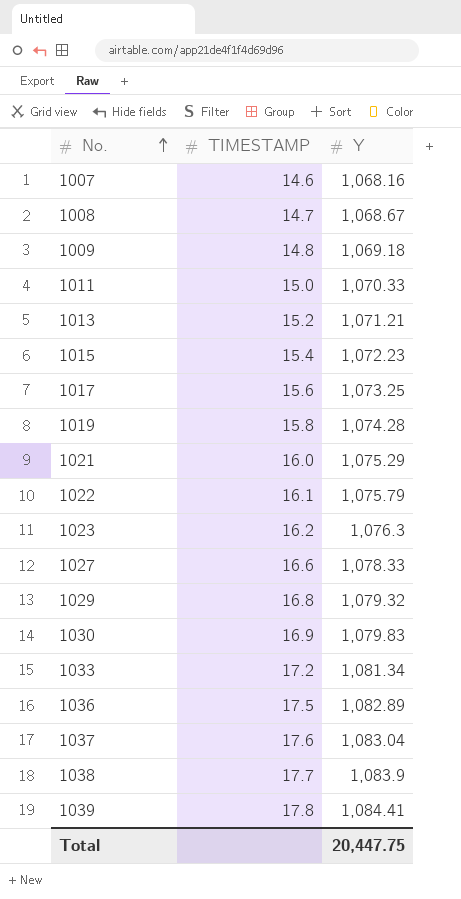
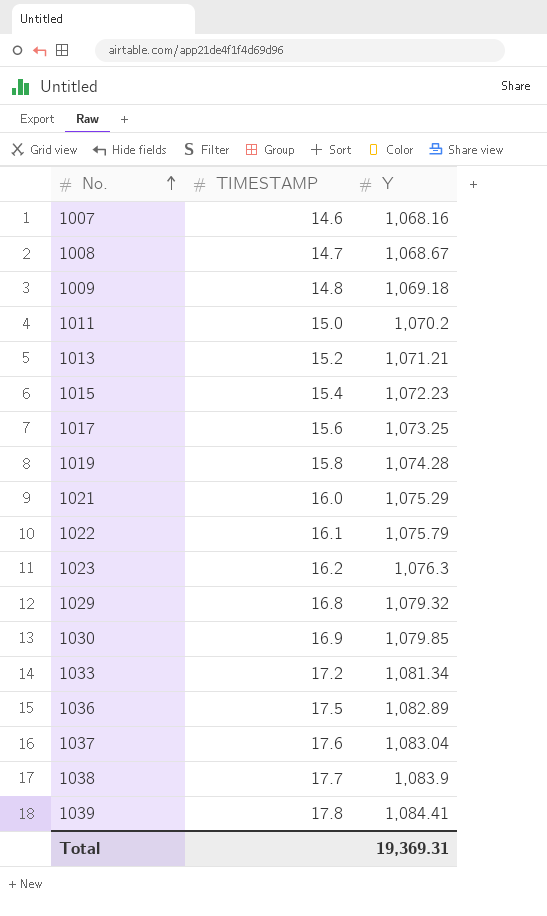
row 1027: 16.6 | 1,078.33 -> none
1011 | Y: 1,070.33 -> 1,070.2
1030 | Y: 1,079.83 -> 1,079.85
Total | Y: 20,447.75 -> 19,369.31

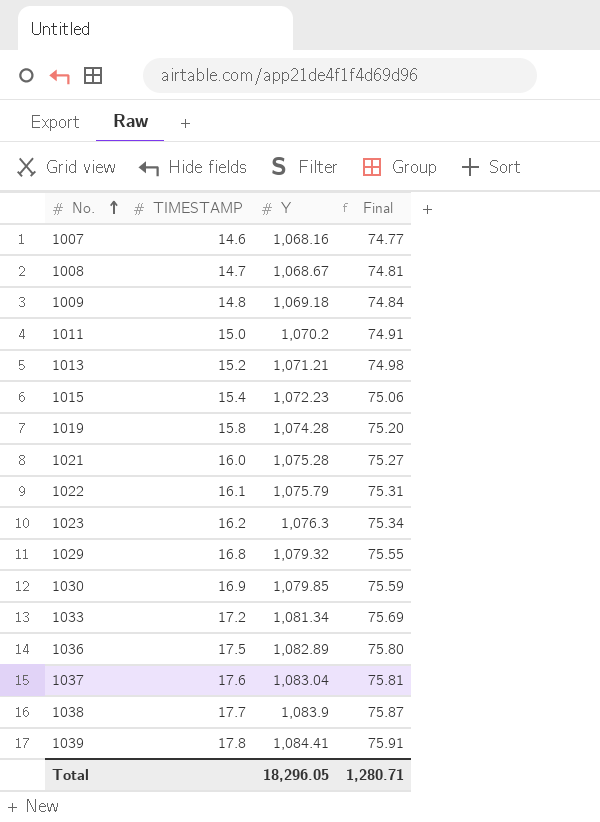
column Final | formula: none -> [Y] * 0.07
row 1017: 15.6 | 1,073.25 -> none
1021 | Y: 1,075.29 -> 1,075.28
Total | Y: 19,369.31 -> 18,296.05

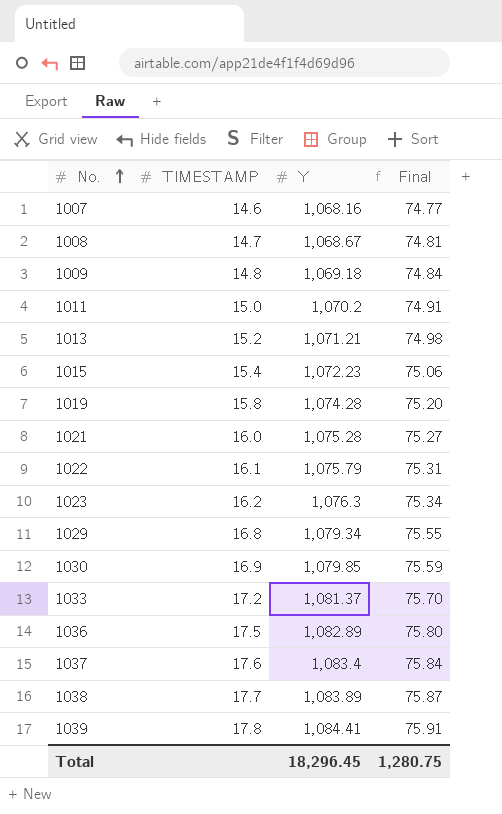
1029 | Y: 1,079.32 -> 1,079.34
1033 | Y: 1,081.34 -> 1,081.37
1033 | Final: 75.69 -> 75.70
1037 | Y: 1,083.04 -> 1,083.4
1037 | Final: 75.81 -> 75.84
1038 | Y: 1,083.9 -> 1,083.89
Total | Y: 18,296.05 -> 18,296.45
Total | Final: 1,280.71 -> 1,280.75

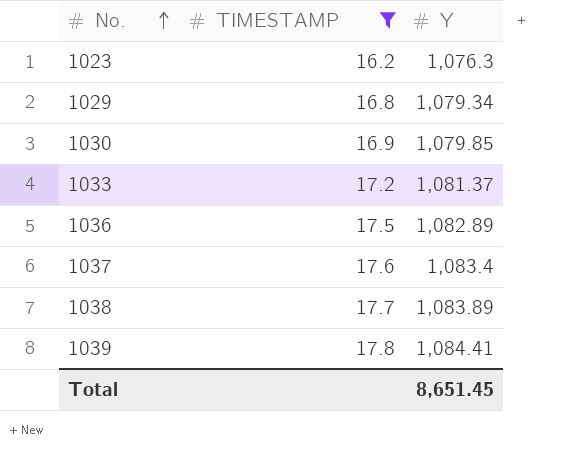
filter: none -> TIMESTAMP >= 16.2
column Final | formula: [Y] * 0.07 -> none
Total | Y: 18,296.45 -> 8,651.45

